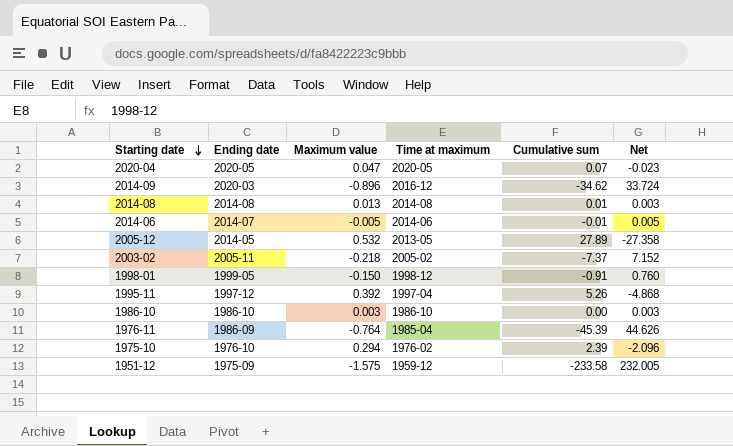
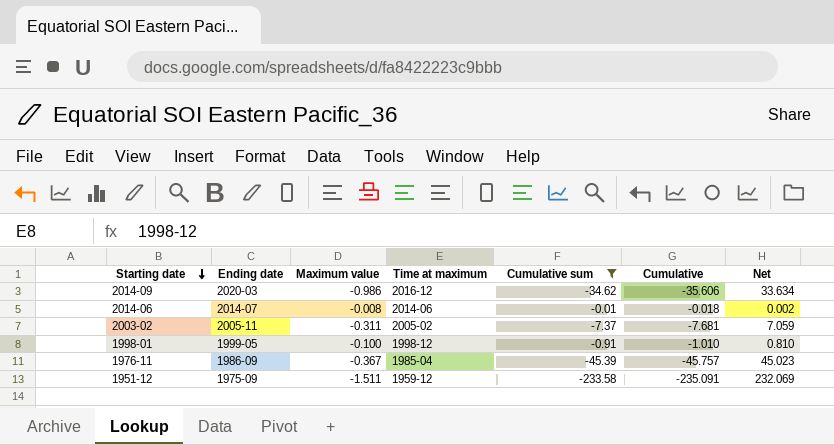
filter: none -> Cumulative sum <= -0.01
column Cumulative | formula: none -> [Maximum value] + [Cumulative sum]
2014-09 | Maximum value: -0.896 -> -0.986
2014-09 | Net: 33.724 -> 33.634
2014-06 | Maximum value: -0.005 -> -0.008
2014-06 | Net: 0.005 -> 0.002
2003-02 | Maximum value: -0.218 -> -0.311
2003-02 | Net: 7.152 -> 7.059
1998-01 | Maximum value: -0.150 -> -0.100
1998-01 | Net: 0.760 -> 0.810
1976-11 | Maximum value: -0.764 -> -0.367
1976-11 | Net: 44.626 -> 45.023
1951-12 | Maximum value: -1.575 -> -1.511
1951-12 | Net: 232.005 -> 232.069

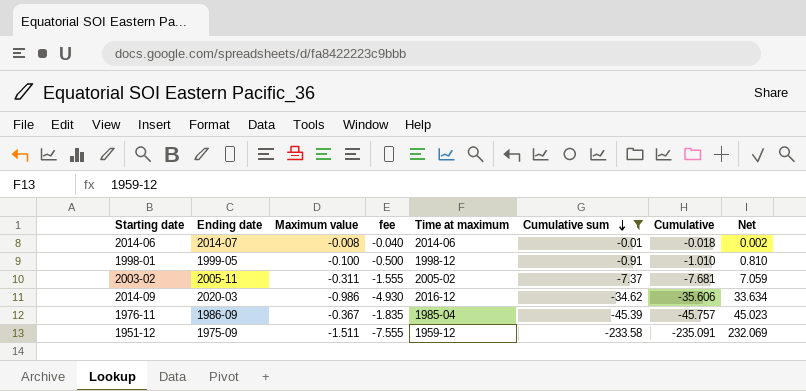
row order: Starting date descending -> Cumulative sum descending
column fee | formula: none -> [Maximum value] * 5

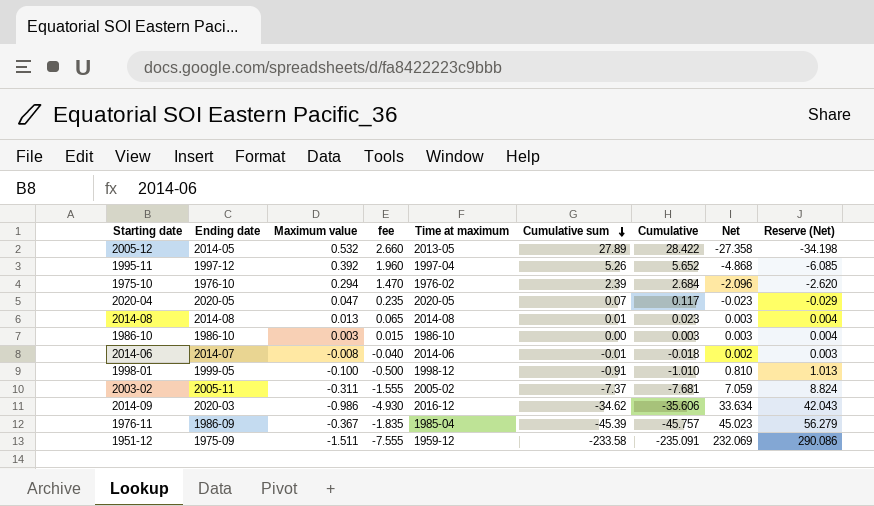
filter: Cumulative sum <= -0.01 -> none
column Reserve (Net) | formula: none -> [Net] * 1.25

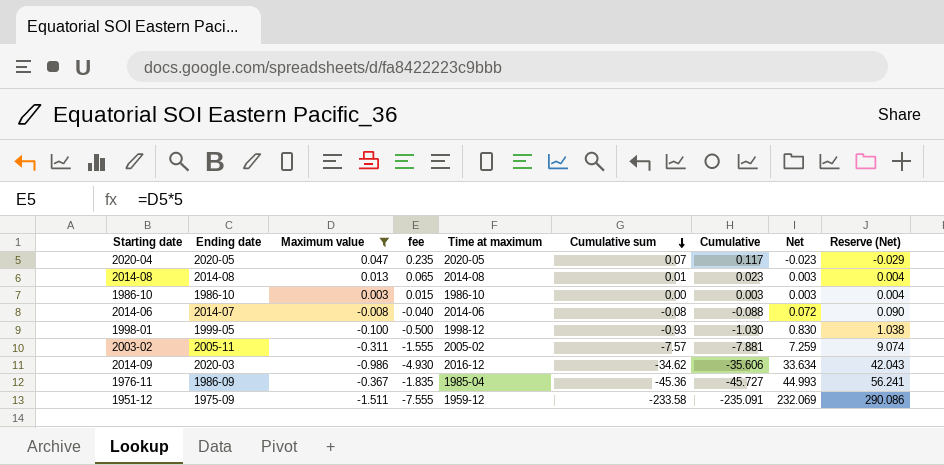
filter: none -> Maximum value <= 0.047
2014-06 | Cumulative sum: -0.01 -> -0.08
2014-06 | Cumulative: -0.018 -> -0.088
2014-06 | Net: 0.002 -> 0.072
2014-06 | Reserve (Net): 0.003 -> 0.090
1998-01 | Cumulative sum: -0.91 -> -0.93
1998-01 | Cumulative: -1.010 -> -1.030
1998-01 | Net: 0.810 -> 0.830
1998-01 | Reserve (Net): 1.013 -> 1.038
2003-02 | Cumulative sum: -7.37 -> -7.57
2003-02 | Cumulative: -7.681 -> -7.881
2003-02 | Net: 7.059 -> 7.259
2003-02 | Reserve (Net): 8.824 -> 9.074
1976-11 | Cumulative sum: -45.39 -> -45.36
1976-11 | Cumulative: -45.757 -> -45.727
1976-11 | Net: 45.023 -> 44.993
1976-11 | Reserve (Net): 56.279 -> 56.241

